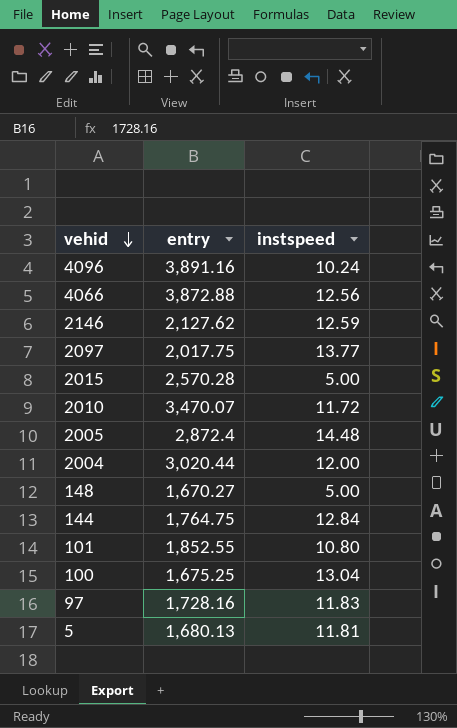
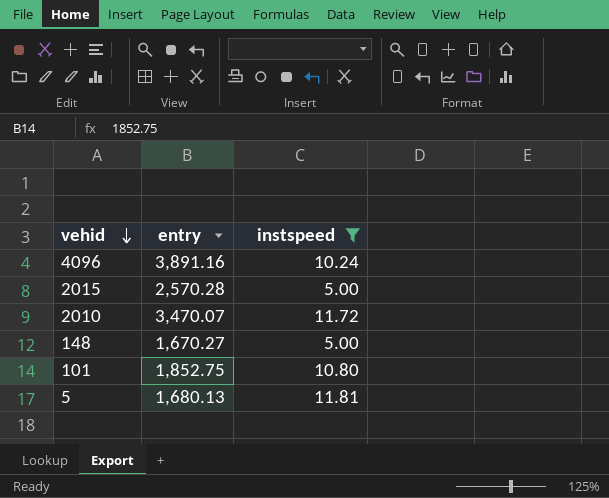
filter: none -> instspeed <= 11.81
101 | entry: 1,852.55 -> 1,852.75

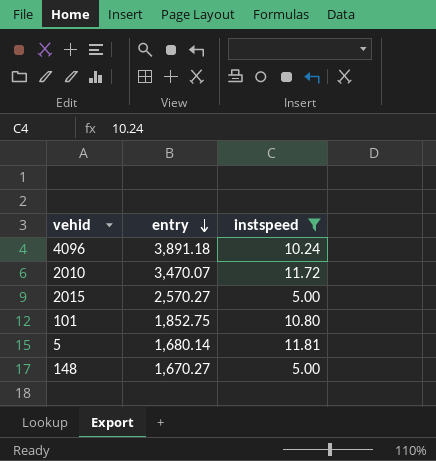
row order: vehid descending -> entry descending
4096 | entry: 3,891.16 -> 3,891.18
2015 | entry: 2,570.28 -> 2,570.27
5 | entry: 1,680.13 -> 1,680.14

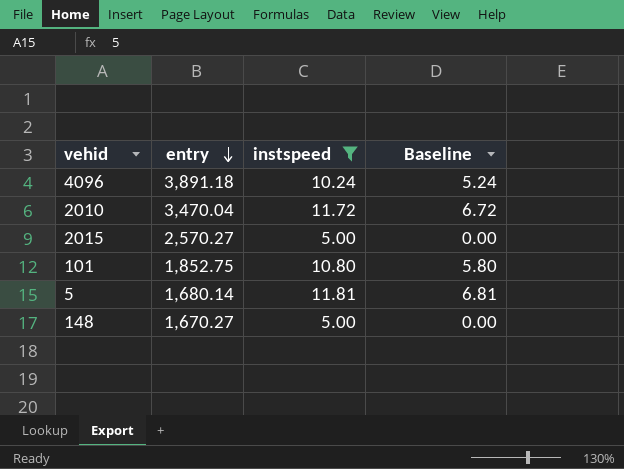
column Baseline | formula: none -> [instspeed] - 5
2010 | entry: 3,470.07 -> 3,470.04

